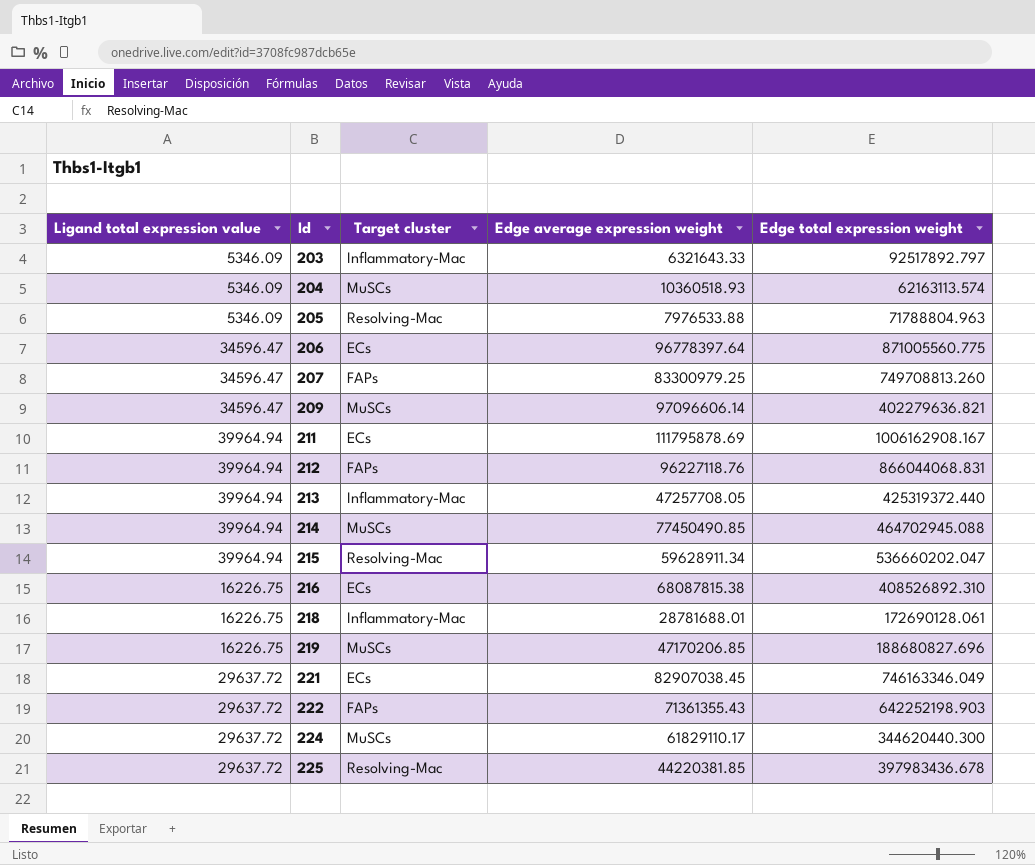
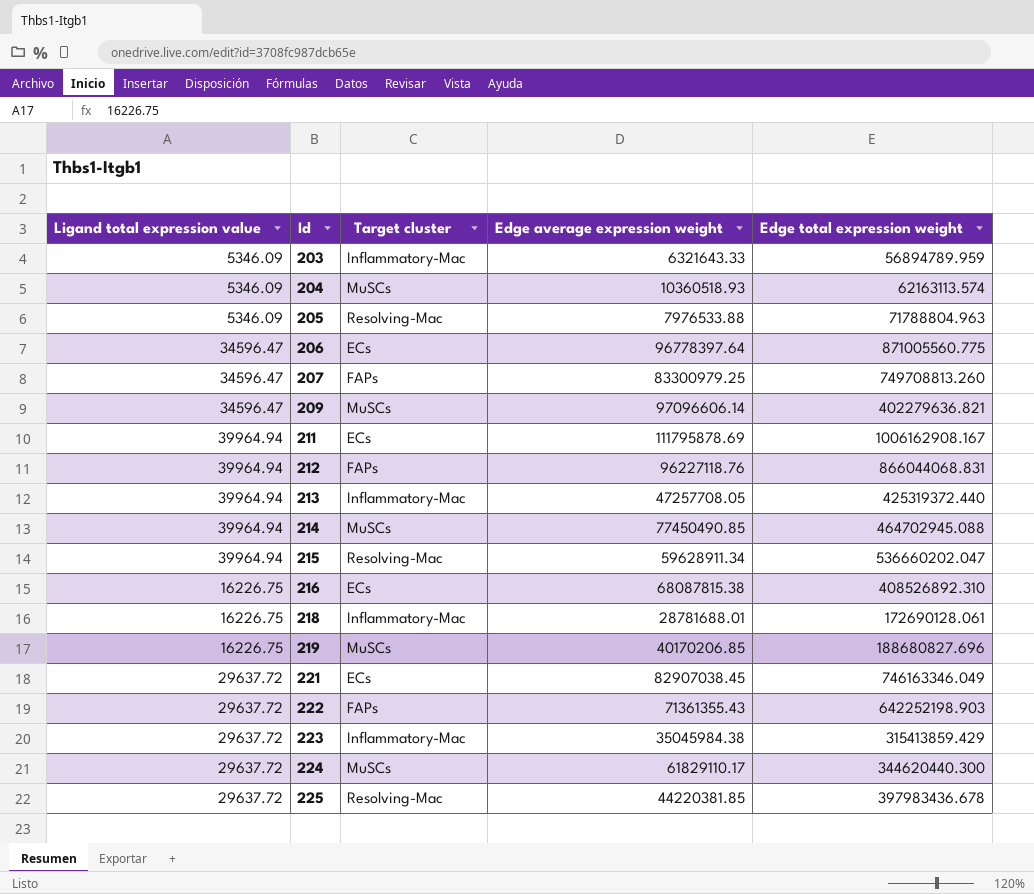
203 | Edge total expression weight: 92517892.797 -> 56894789.959
219 | Edge average expression weight: 47170206.85 -> 40170206.85
row 223: none -> 29637.72 | Inflammatory-Mac | 35045984.38 | 315413859.429

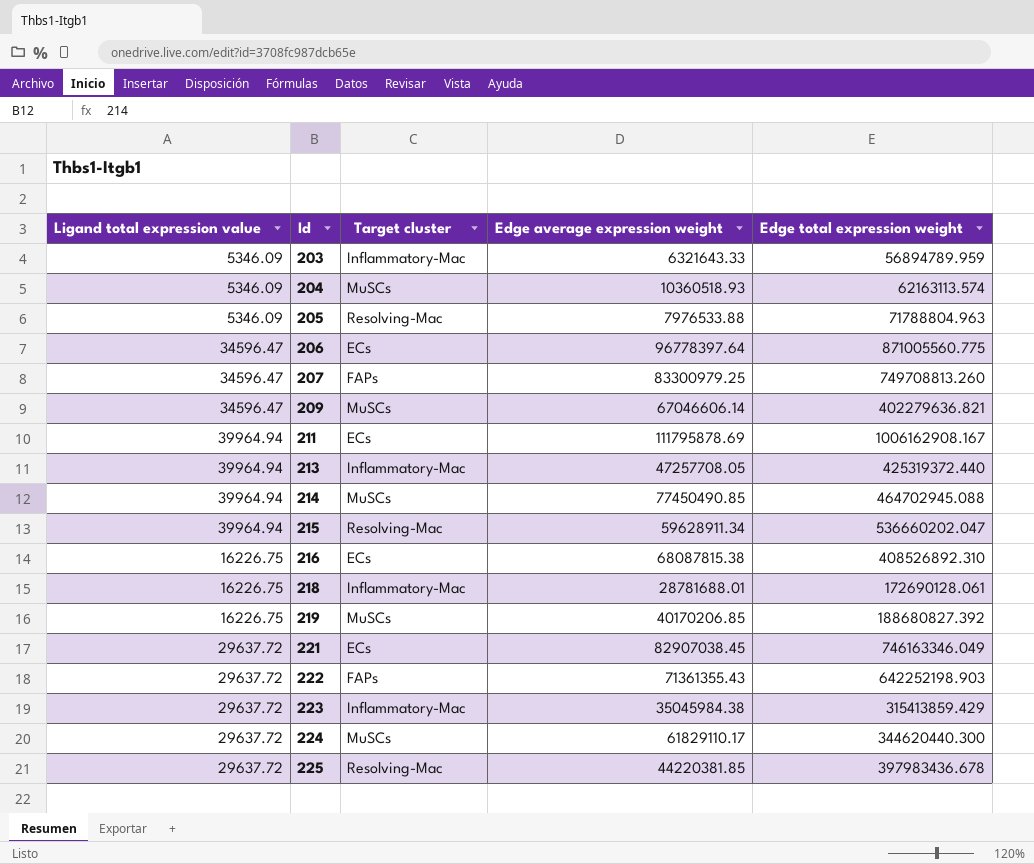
row 212: 39964.94 | FAPs | 96227118.76 | 866044068.831 -> none
209 | Edge average expression weight: 97096606.14 -> 67046606.14
219 | Edge total expression weight: 188680827.696 -> 188680827.392

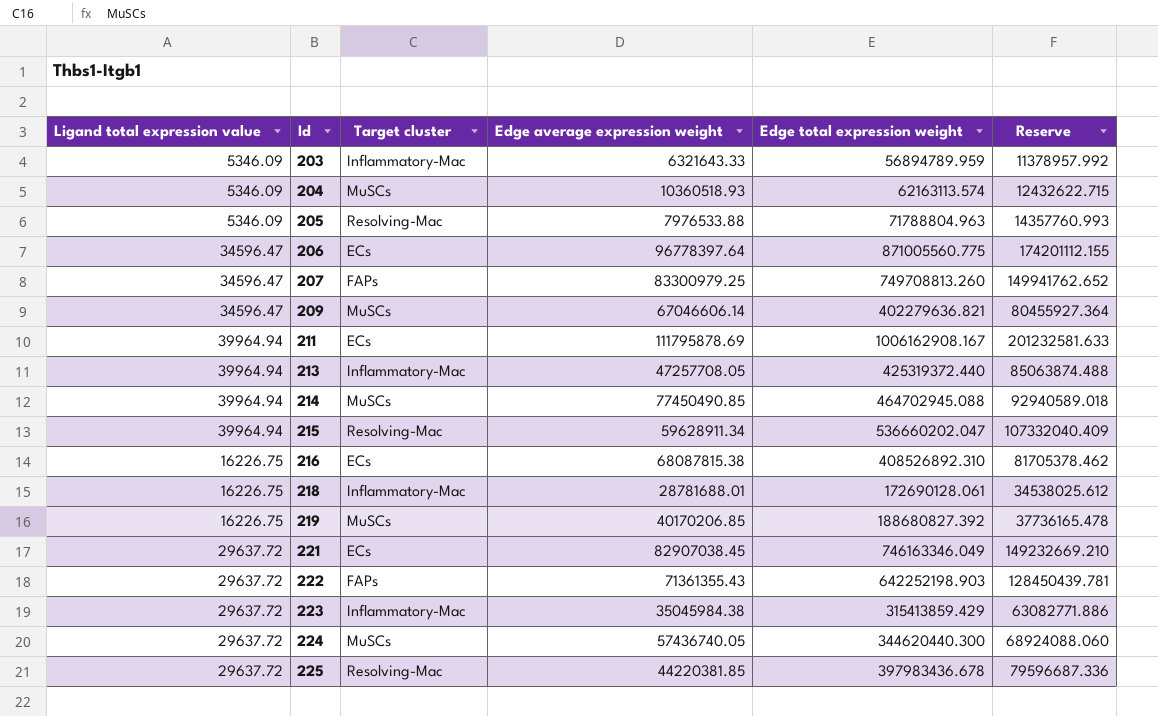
column Reserve | formula: none -> [Edge total expression weight] * 0.2
224 | Edge average expression weight: 61829110.17 -> 57436740.05

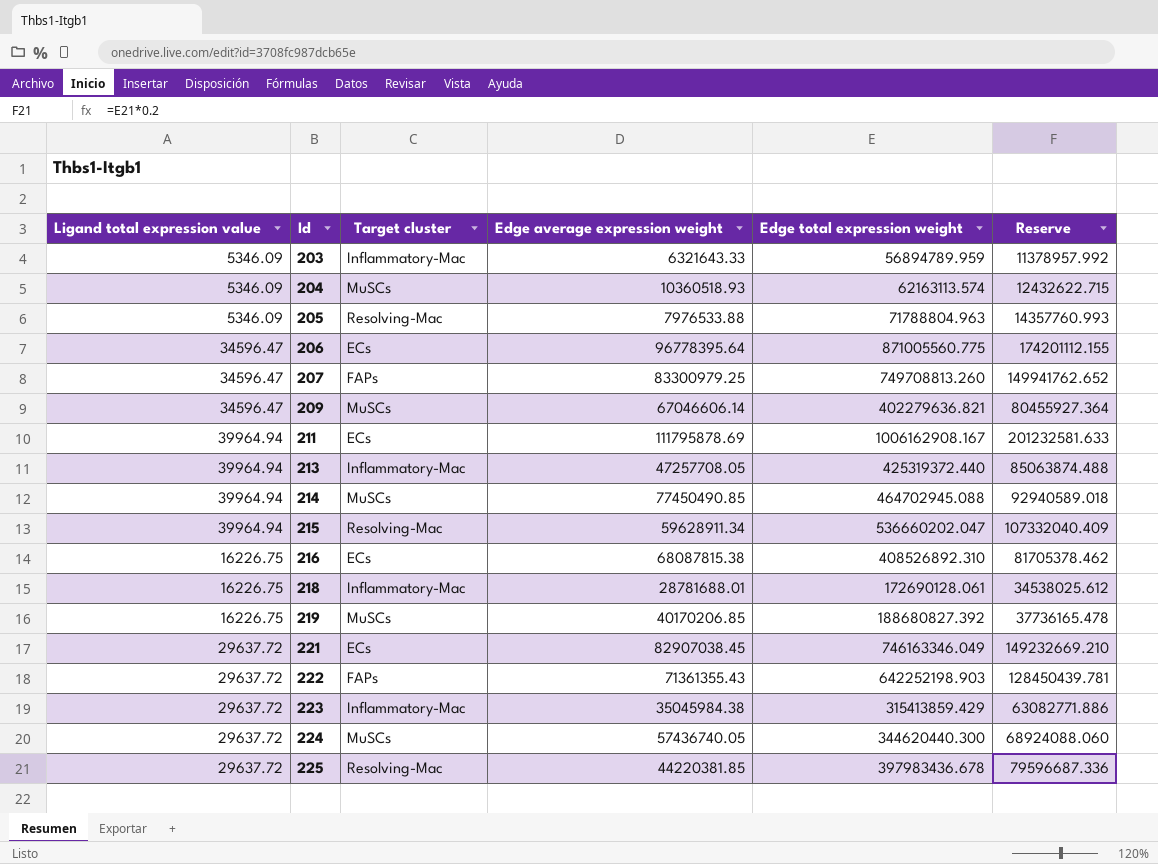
206 | Edge average expression weight: 96778397.64 -> 96778395.64

